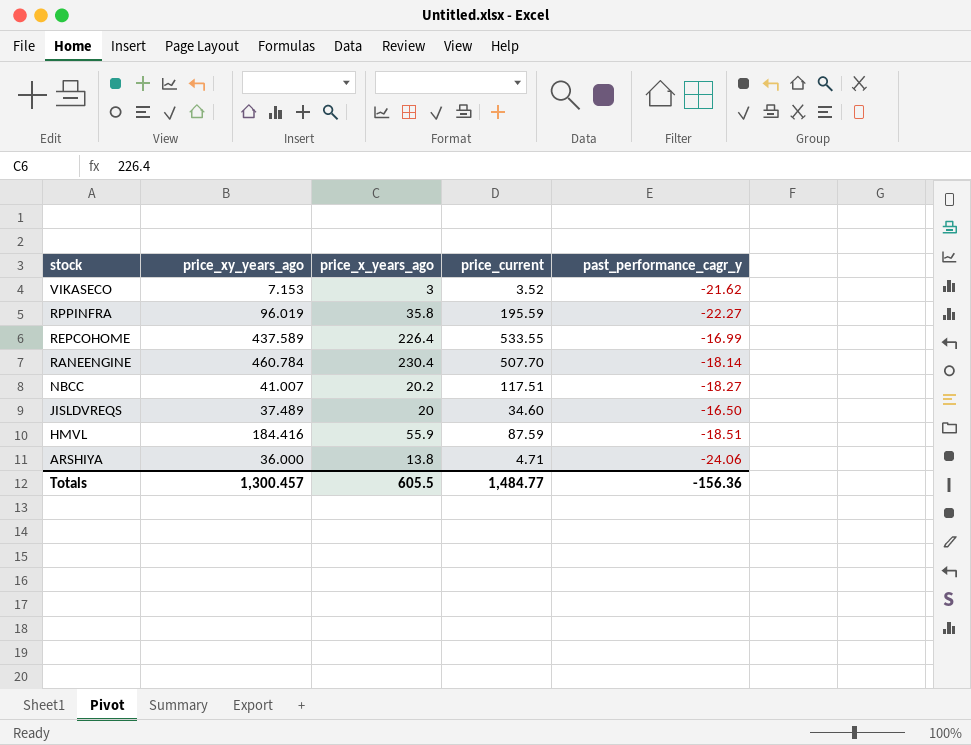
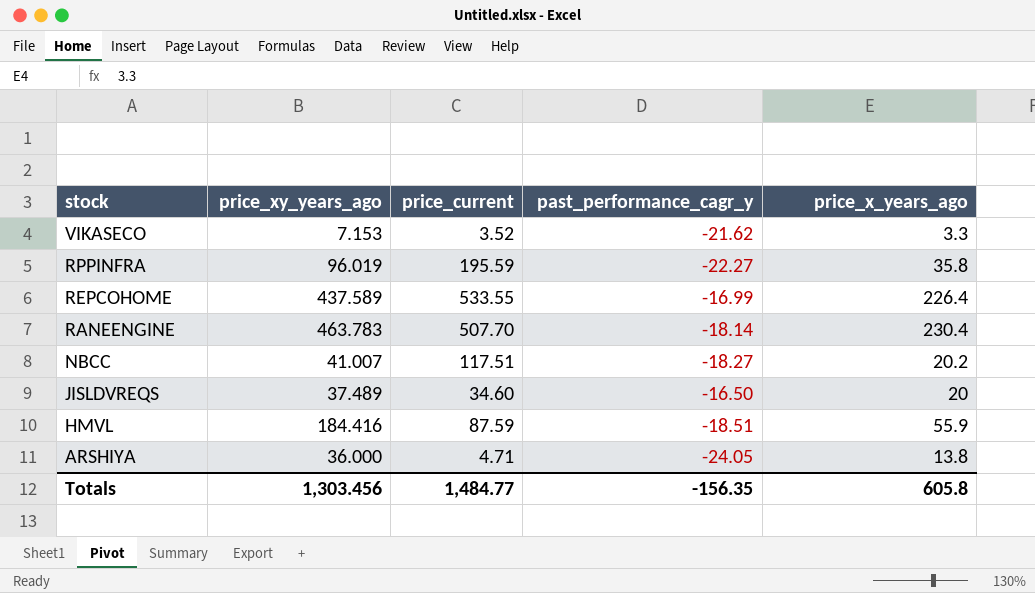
column price_x_years_ago | position: 3 -> 5
VIKASECO | price_x_years_ago: 3 -> 3.3
RANEENGINE | price_xy_years_ago: 460.784 -> 463.783
ARSHIYA | past_performance_cagr_y: -24.06 -> -24.05
Totals | price_xy_years_ago: 1,300.457 -> 1,303.456
Totals | past_performance_cagr_y: -156.36 -> -156.35
Totals | price_x_years_ago: 605.5 -> 605.8

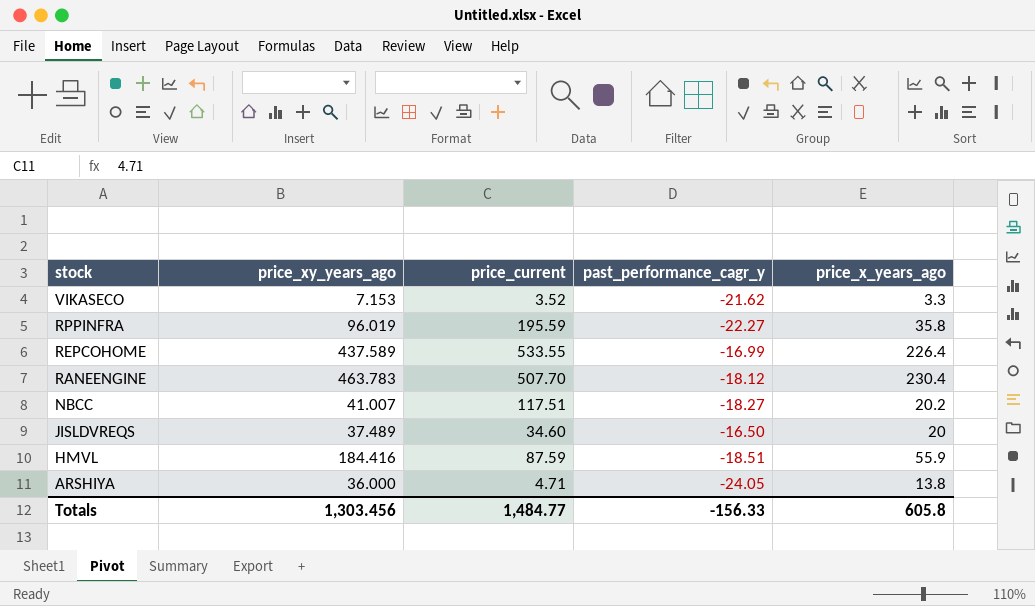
RANEENGINE | past_performance_cagr_y: -18.14 -> -18.12
Totals | past_performance_cagr_y: -156.35 -> -156.33

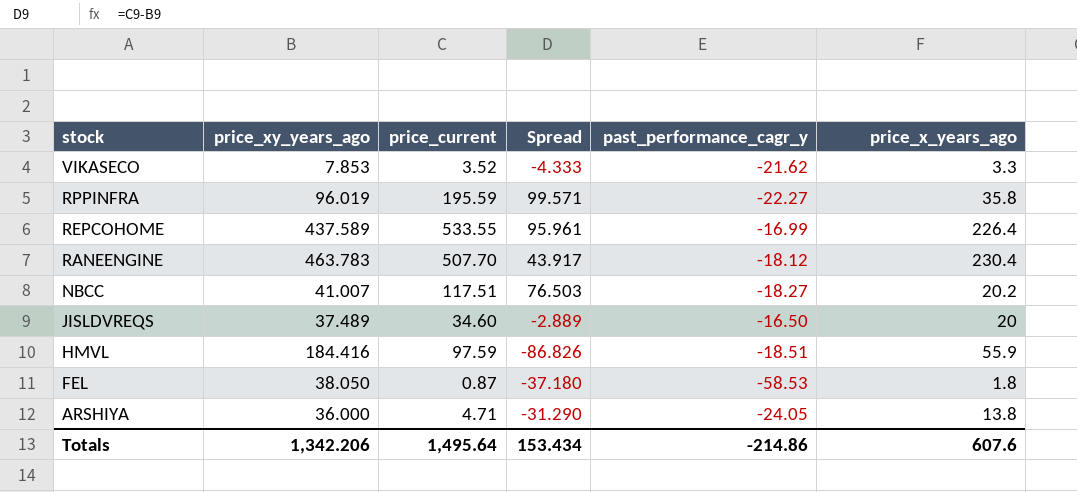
column Spread | formula: none -> [price_current] - [price_xy_years_ago]
VIKASECO | price_xy_years_ago: 7.153 -> 7.853
HMVL | price_current: 87.59 -> 97.59
row FEL: none -> 38.050 | 0.87 | -37.180 | -58.53 | 1.8
Totals | price_xy_years_ago: 1,303.456 -> 1,342.206
Totals | price_current: 1,484.77 -> 1,495.64
Totals | past_performance_cagr_y: -156.33 -> -214.86
Totals | price_x_years_ago: 605.8 -> 607.6

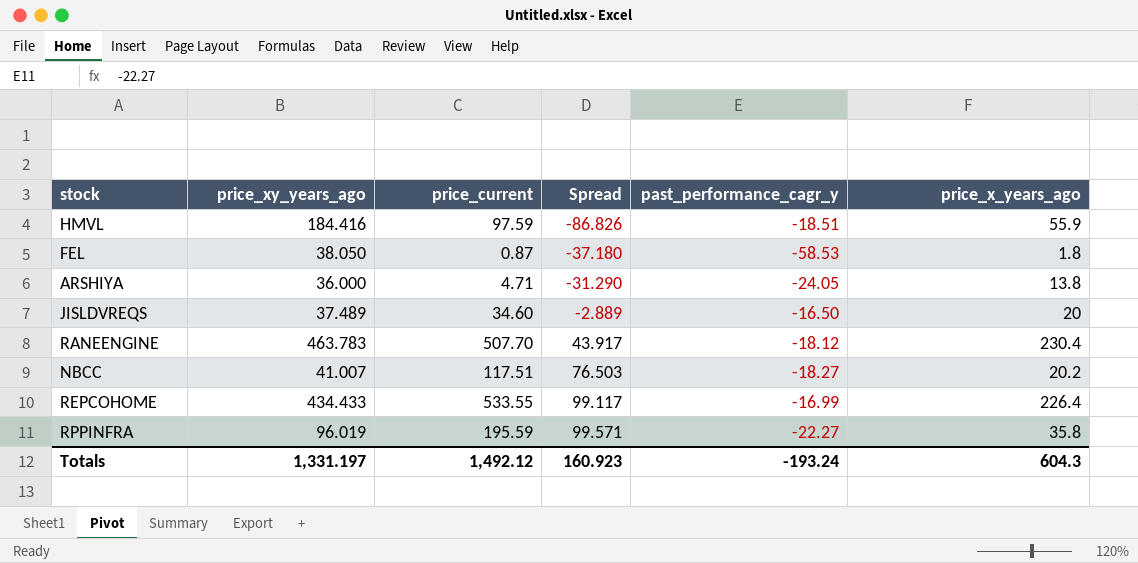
row order: stock descending -> Spread ascending
row VIKASECO: 7.853 | 3.52 | -4.333 | -21.62 | 3.3 -> none
REPCOHOME | price_xy_years_ago: 437.589 -> 434.433
REPCOHOME | Spread: 95.961 -> 99.117
Totals | price_xy_years_ago: 1,342.206 -> 1,331.197
Totals | price_current: 1,495.64 -> 1,492.12
Totals | Spread: 153.434 -> 160.923
Totals | past_performance_cagr_y: -214.86 -> -193.24
Totals | price_x_years_ago: 607.6 -> 604.3

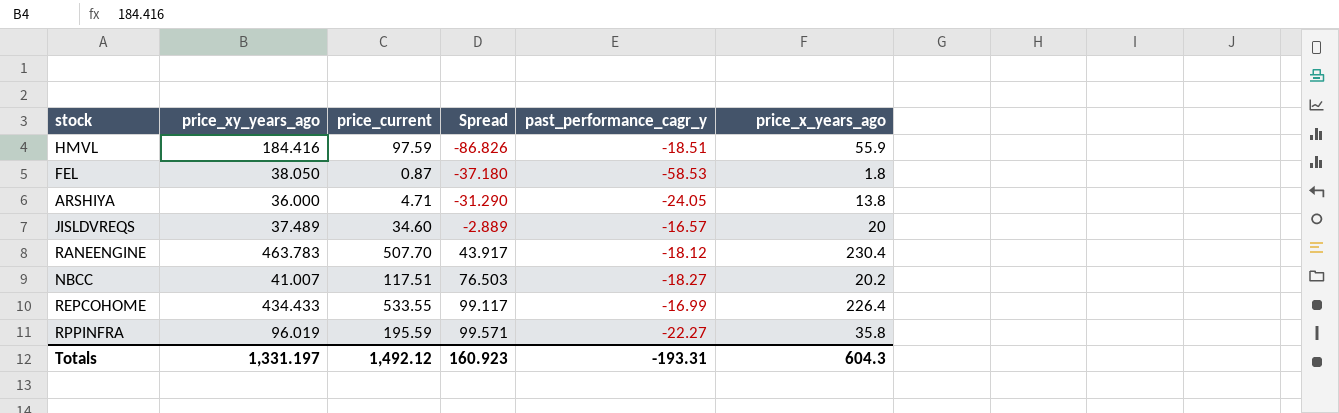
JISLDVREQS | past_performance_cagr_y: -16.50 -> -16.57
Totals | past_performance_cagr_y: -193.24 -> -193.31

